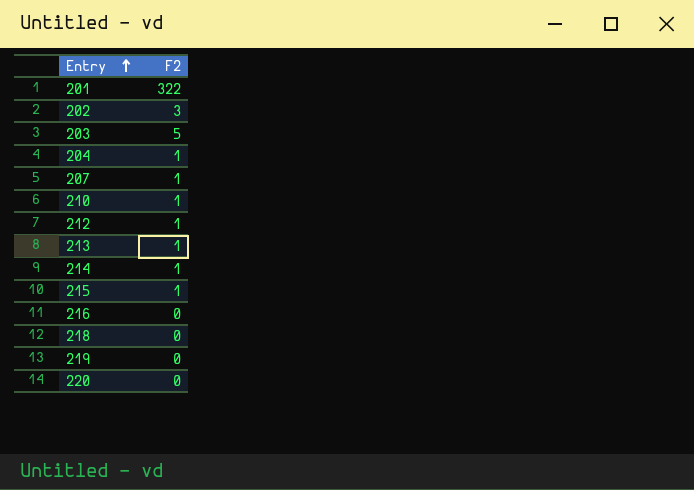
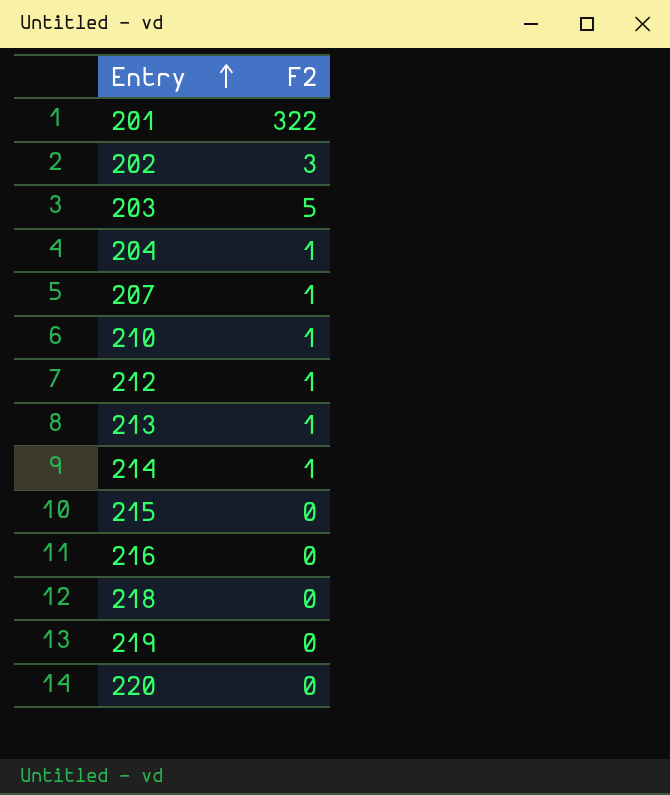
215 | F2: 1 -> 0

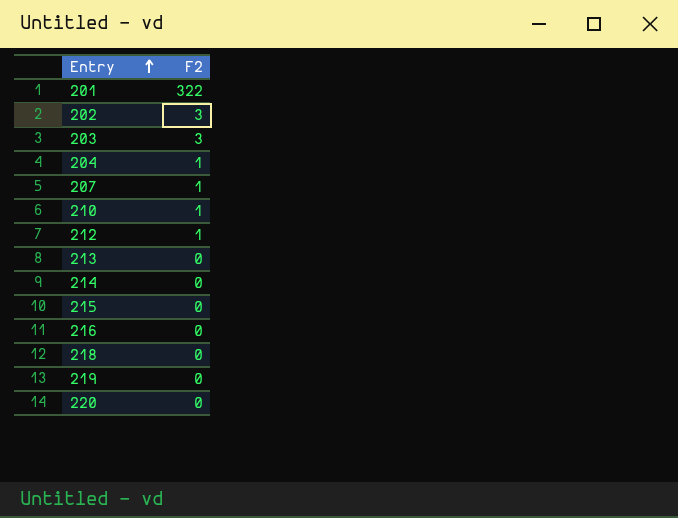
203 | F2: 5 -> 3
213 | F2: 1 -> 0
214 | F2: 1 -> 0

